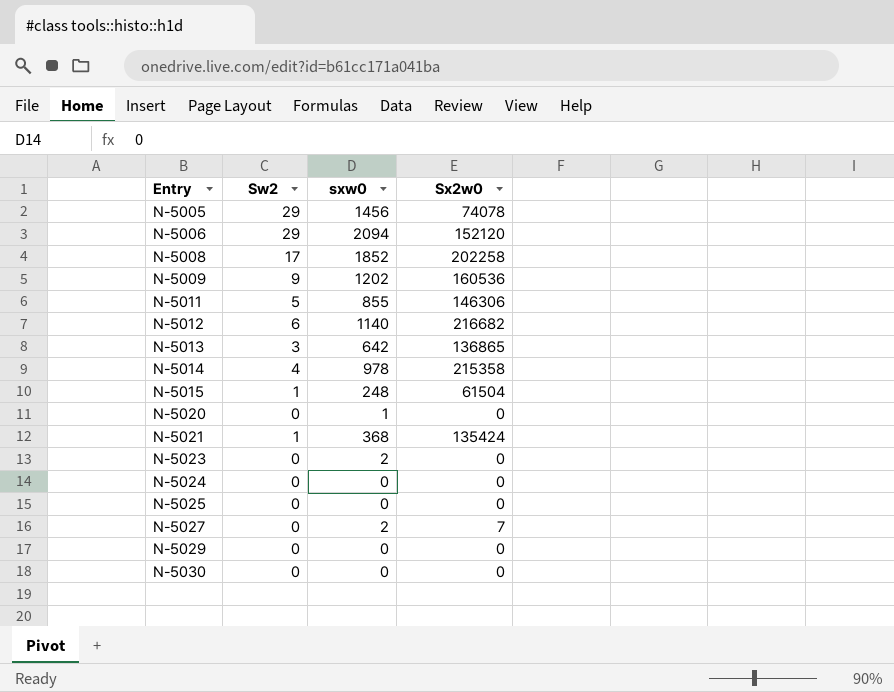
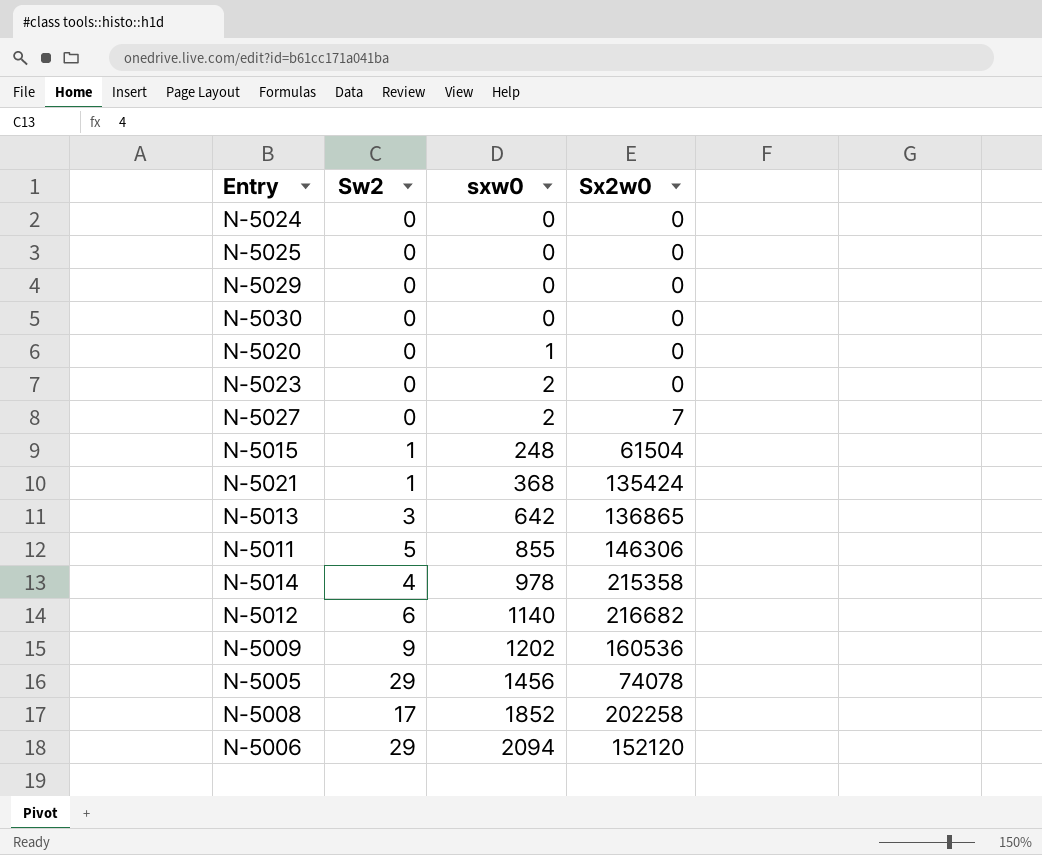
row order: Entry ascending -> sxw0 ascending

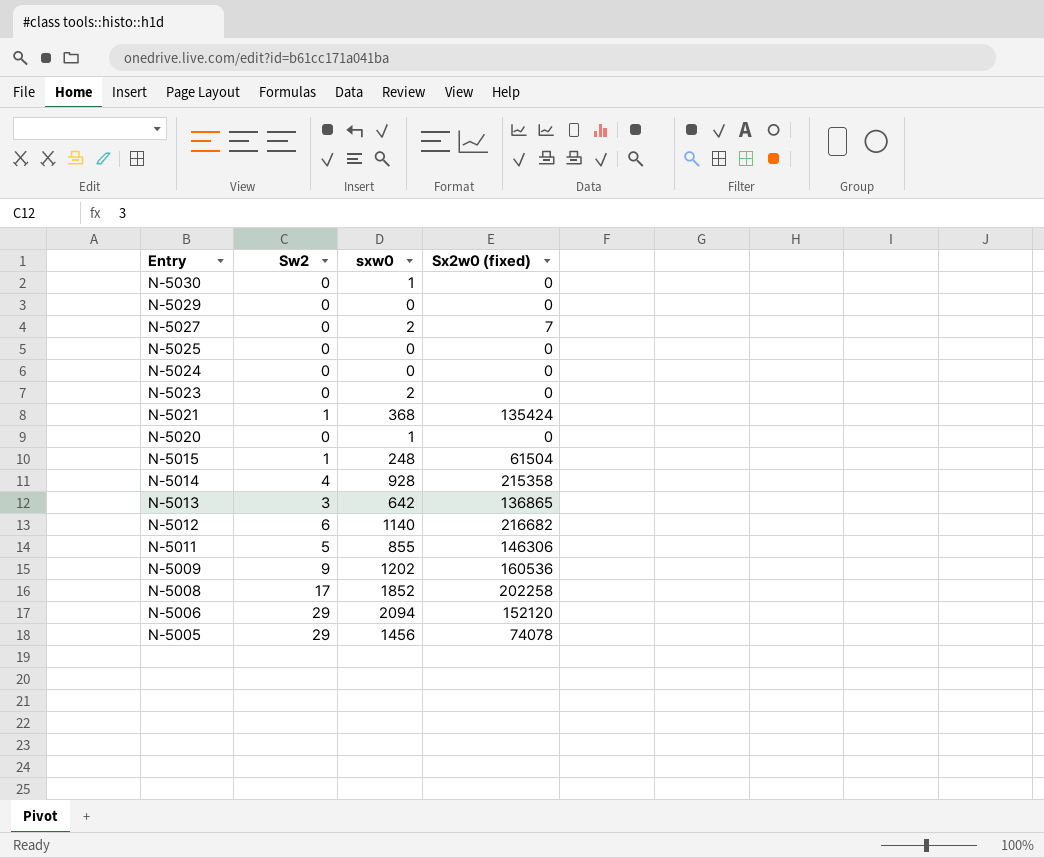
row order: sxw0 ascending -> Entry descending
column name: Sx2w0 -> Sx2w0 (fixed)
N-5030 | sxw0: 0 -> 1
N-5014 | sxw0: 978 -> 928

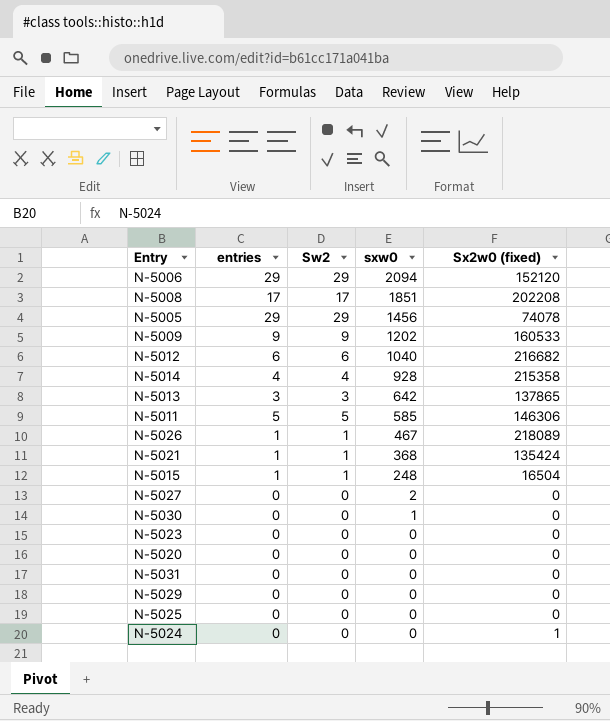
row order: Entry descending -> sxw0 descending
column entries | position: none -> 2
N-5008 | sxw0: 1852 -> 1851
N-5008 | Sx2w0 (fixed): 202258 -> 202208
N-5009 | Sx2w0 (fixed): 160536 -> 160533
N-5012 | sxw0: 1140 -> 1040
N-5013 | Sx2w0 (fixed): 136865 -> 137865
N-5011 | sxw0: 855 -> 585
row N-5026: none -> 1 | 1 | 467 | 218089
N-5015 | Sx2w0 (fixed): 61504 -> 16504
N-5027 | Sx2w0 (fixed): 7 -> 0
N-5023 | sxw0: 2 -> 0
N-5020 | sxw0: 1 -> 0
row N-5031: none -> 0 | 0 | 0 | 0
N-5024 | Sx2w0 (fixed): 0 -> 1

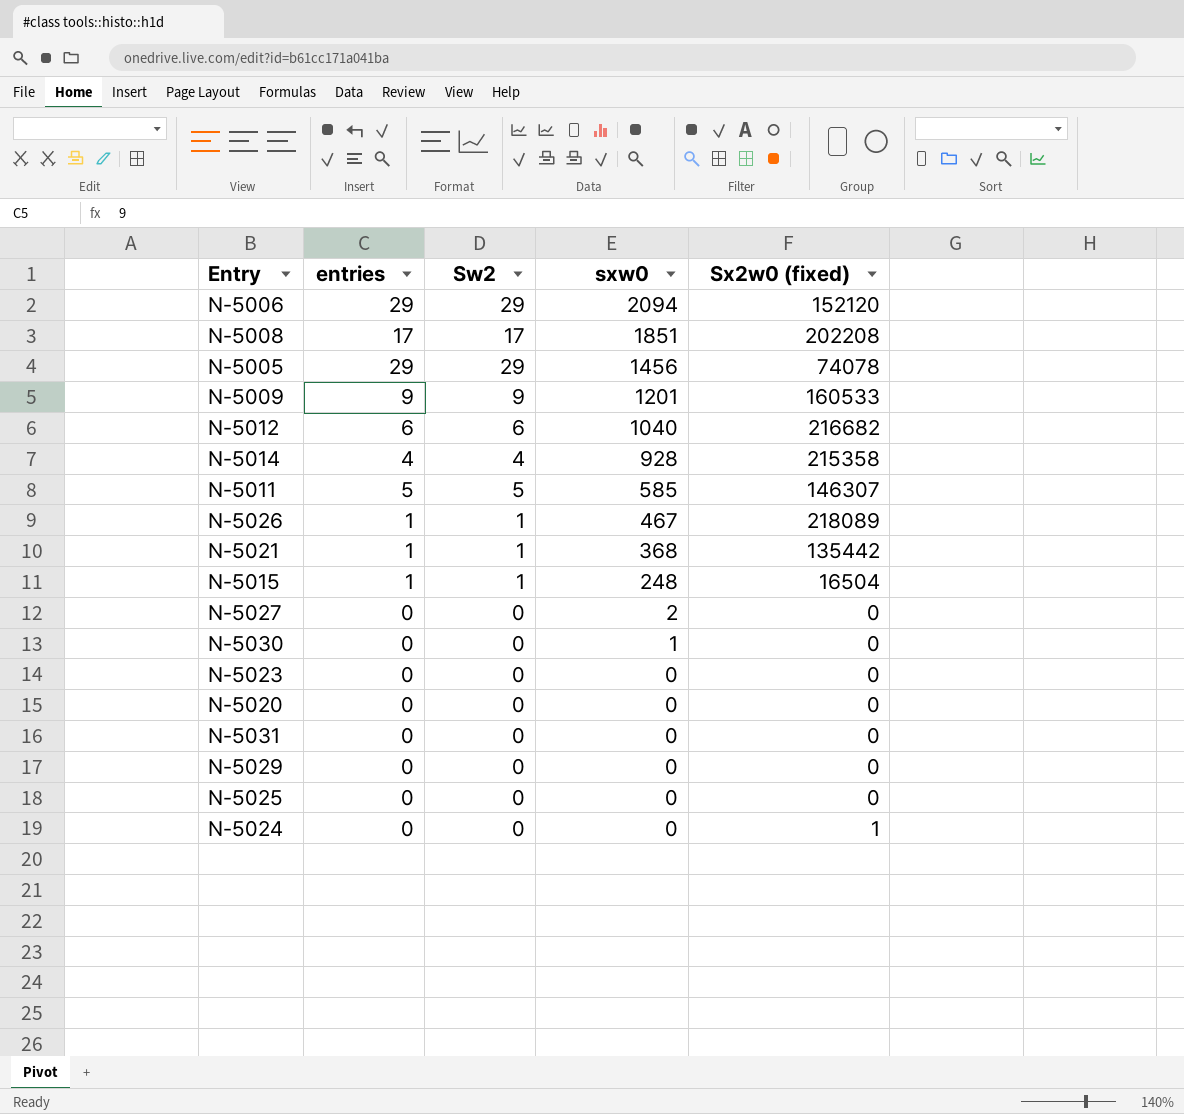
row N-5013: 3 | 3 | 642 | 137865 -> none
N-5009 | sxw0: 1202 -> 1201
N-5011 | Sx2w0 (fixed): 146306 -> 146307
N-5021 | Sx2w0 (fixed): 135424 -> 135442

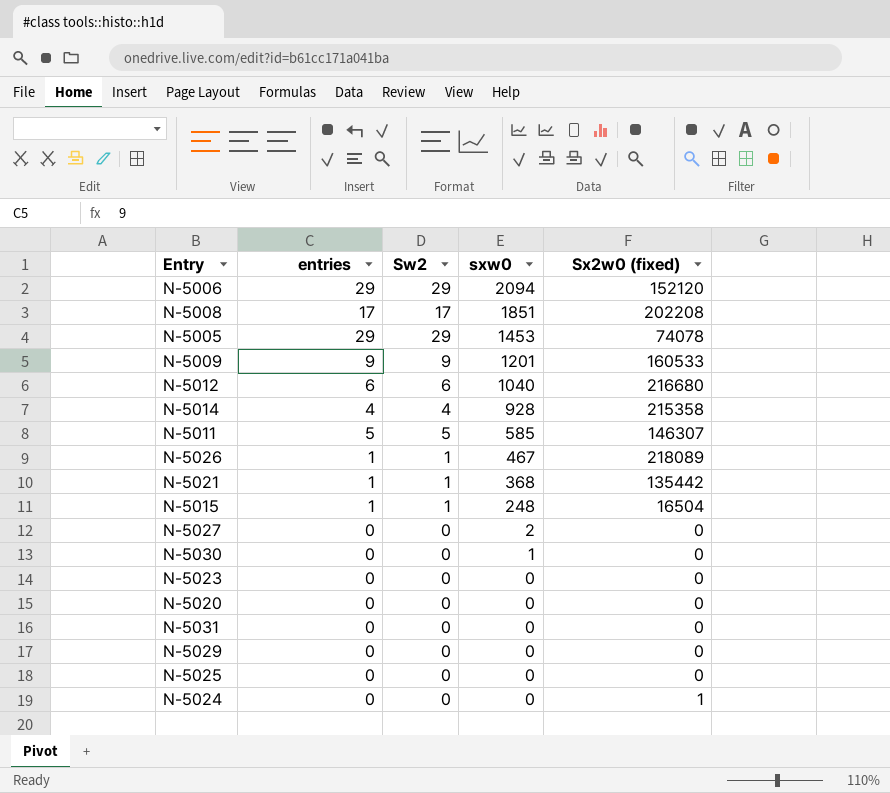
N-5005 | sxw0: 1456 -> 1453
N-5012 | Sx2w0 (fixed): 216682 -> 216680

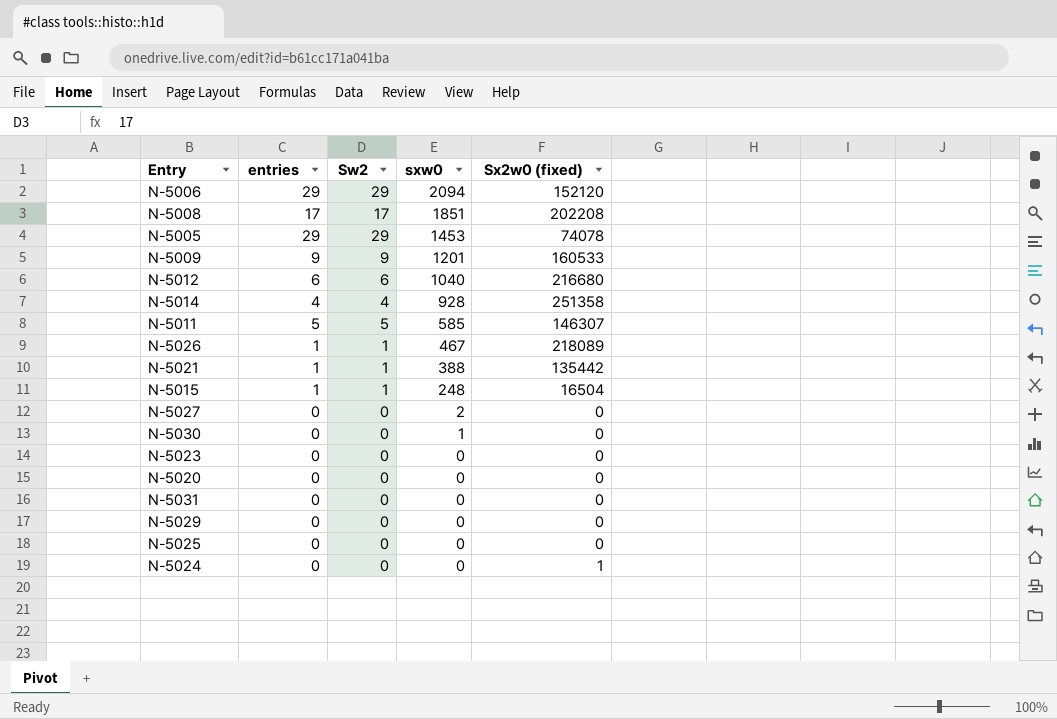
N-5014 | Sx2w0 (fixed): 215358 -> 251358
N-5021 | sxw0: 368 -> 388

